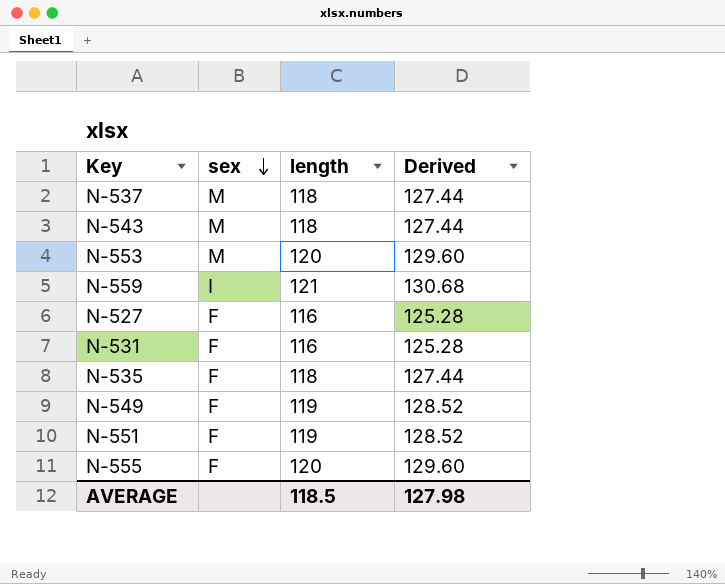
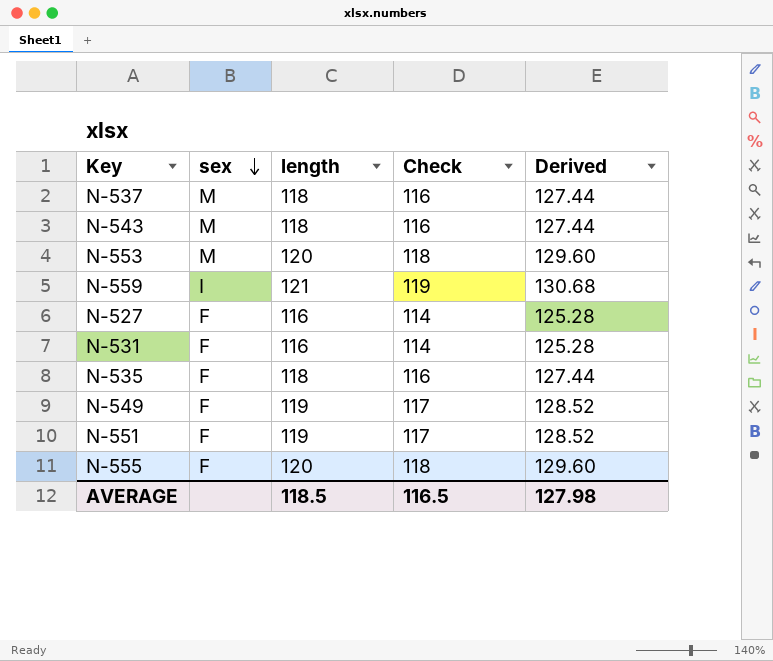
column Check | formula: none -> [length] - 2

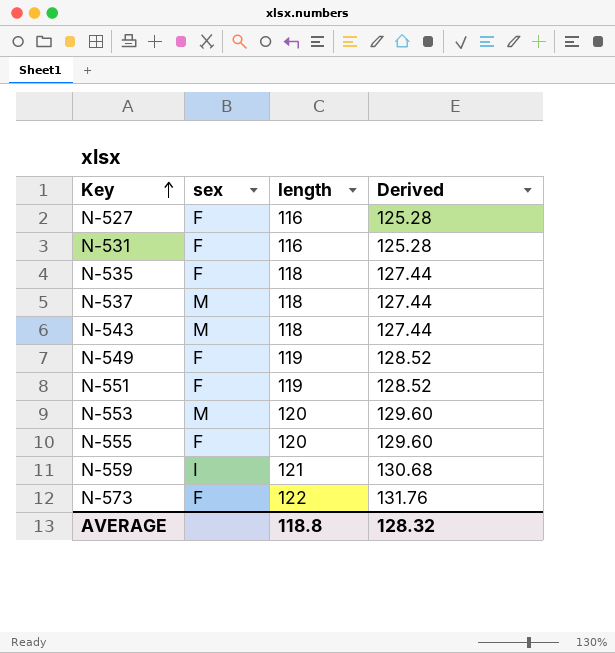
row order: sex descending -> Key ascending
column Check | formula: [length] - 2 -> none
row N-573: none -> F | 122 | 131.76
AVERAGE | length: 118.5 -> 118.8
AVERAGE | Derived: 127.98 -> 128.32

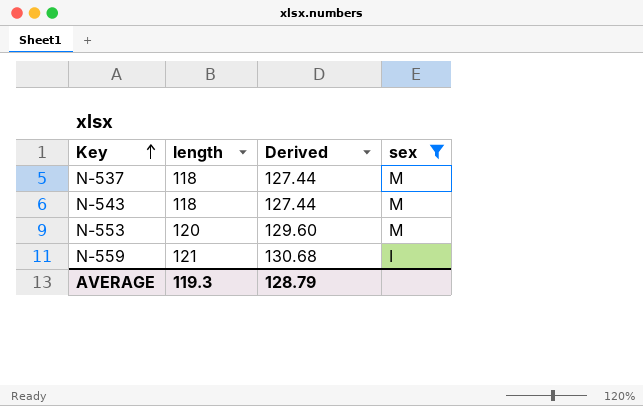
filter: none -> sex != F
column sex | position: 2 -> 4
AVERAGE | length: 118.8 -> 119.3
AVERAGE | Derived: 128.32 -> 128.79

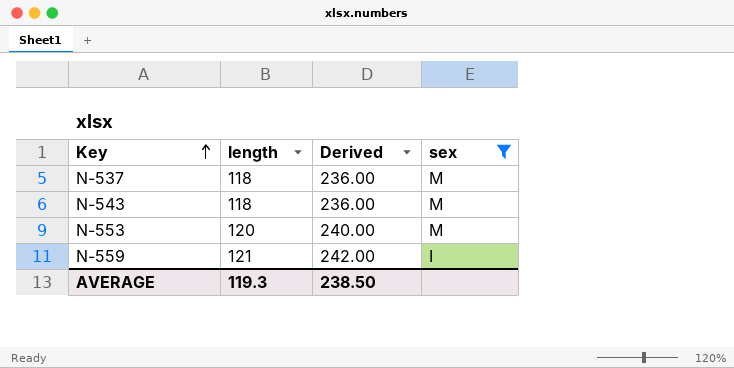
column Derived | formula: [length] * 1.08 -> [length] * 2
AVERAGE | Derived: 128.79 -> 238.50

